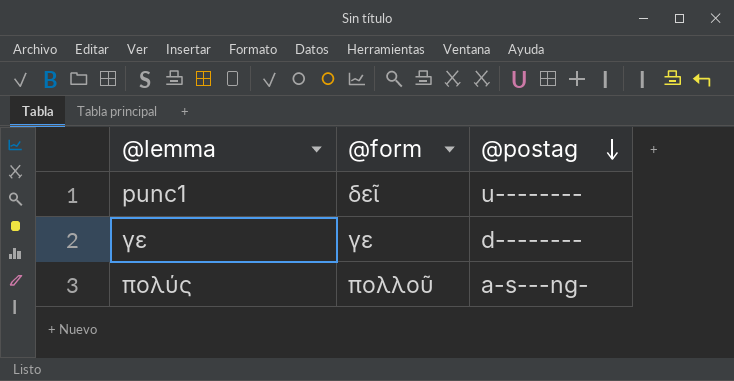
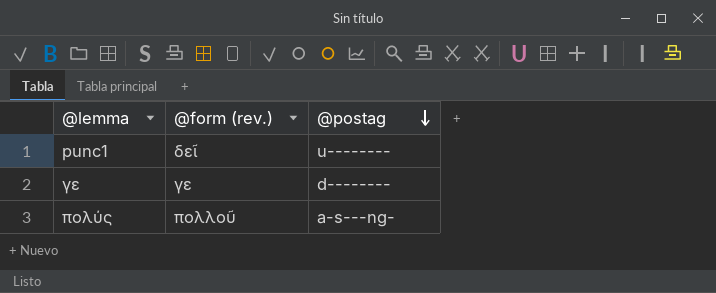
column name: @form -> @form (rev.)

